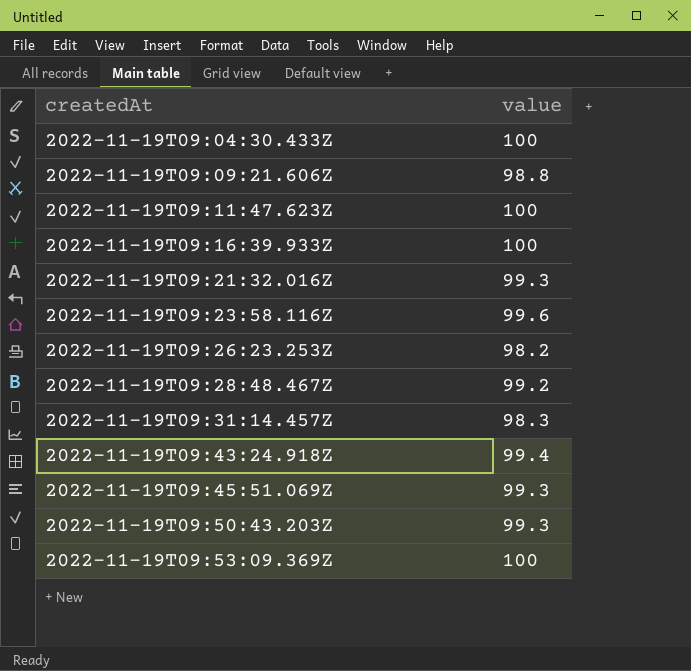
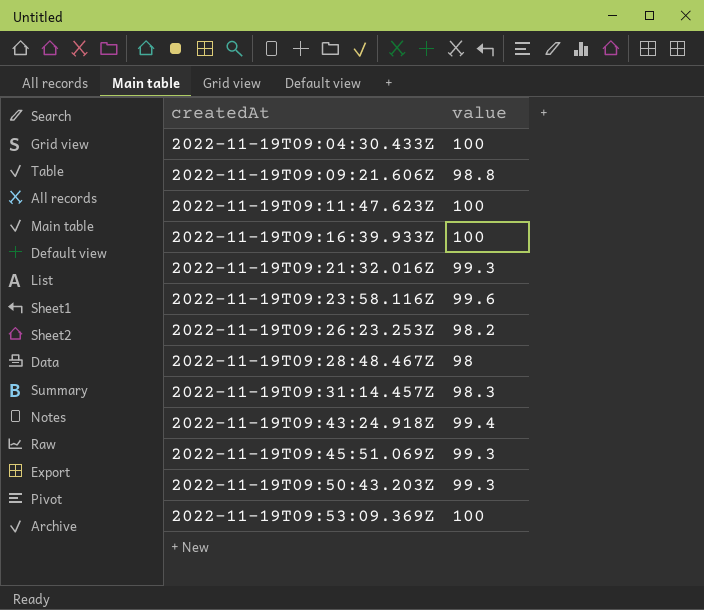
2022-11-19T09:28:48.467Z | value: 99.2 -> 98

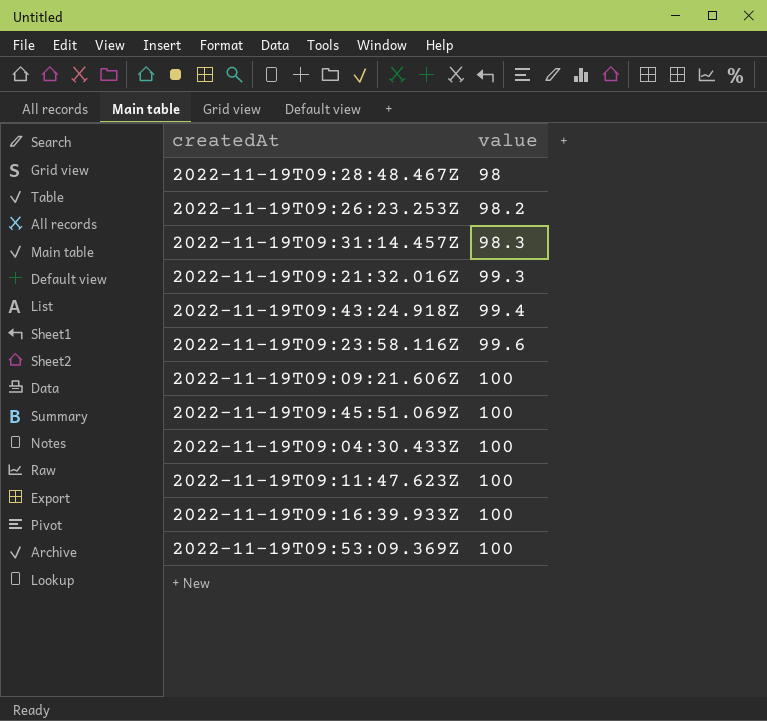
row order: createdAt ascending -> value ascending
row 2022-11-19T09:50:43.203Z: 99.3 -> none
2022-11-19T09:09:21.606Z | value: 98.8 -> 100
2022-11-19T09:45:51.069Z | value: 99.3 -> 100

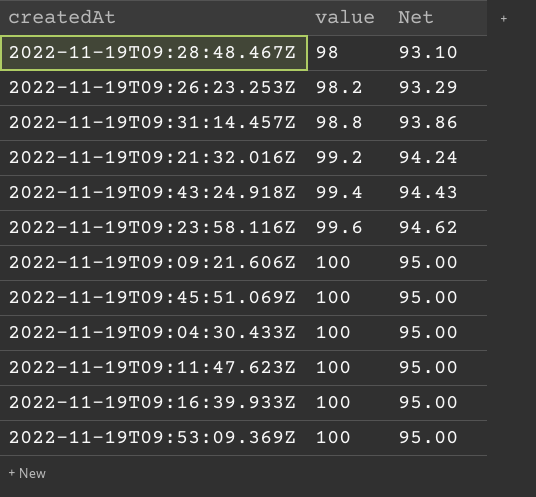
column Net | formula: none -> [value] * 0.95
2022-11-19T09:31:14.457Z | value: 98.3 -> 98.8
2022-11-19T09:21:32.016Z | value: 99.3 -> 99.2

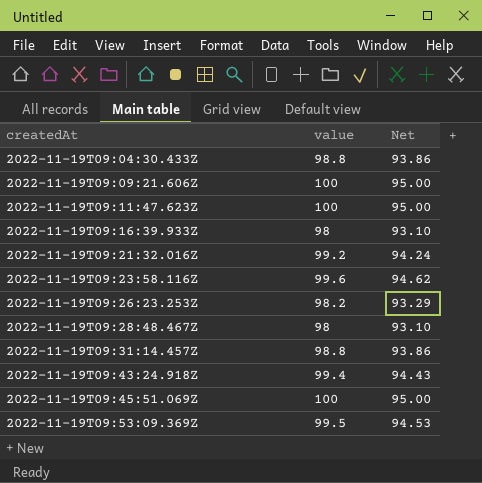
row order: value ascending -> createdAt ascending
2022-11-19T09:04:30.433Z | value: 100 -> 98.8
2022-11-19T09:04:30.433Z | Net: 95.00 -> 93.86
2022-11-19T09:16:39.933Z | value: 100 -> 98
2022-11-19T09:16:39.933Z | Net: 95.00 -> 93.10
2022-11-19T09:53:09.369Z | value: 100 -> 99.5
2022-11-19T09:53:09.369Z | Net: 95.00 -> 94.53

